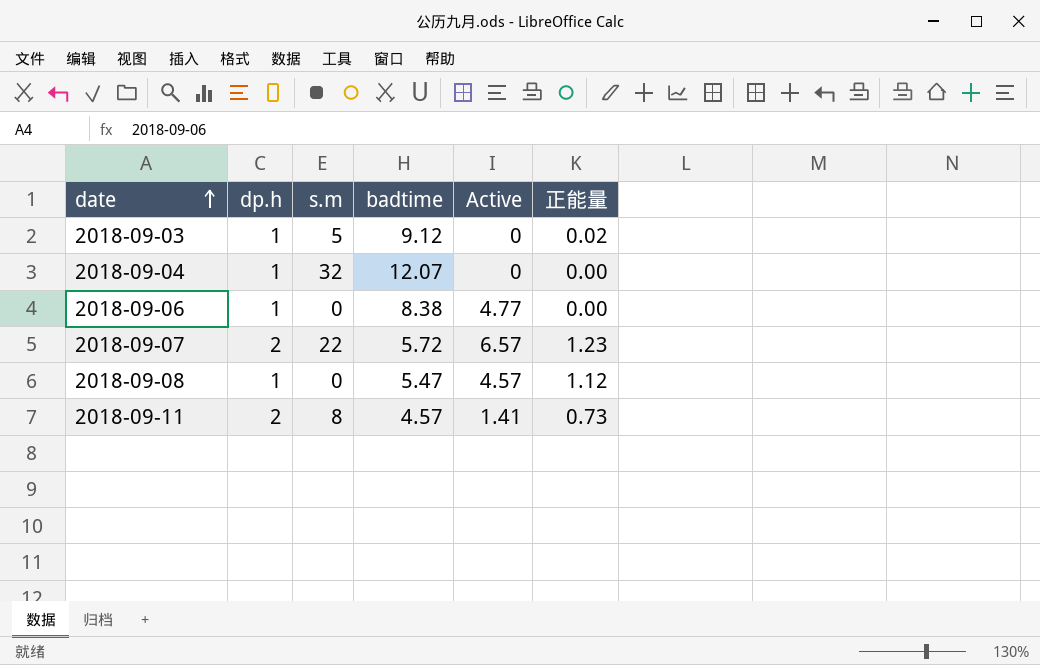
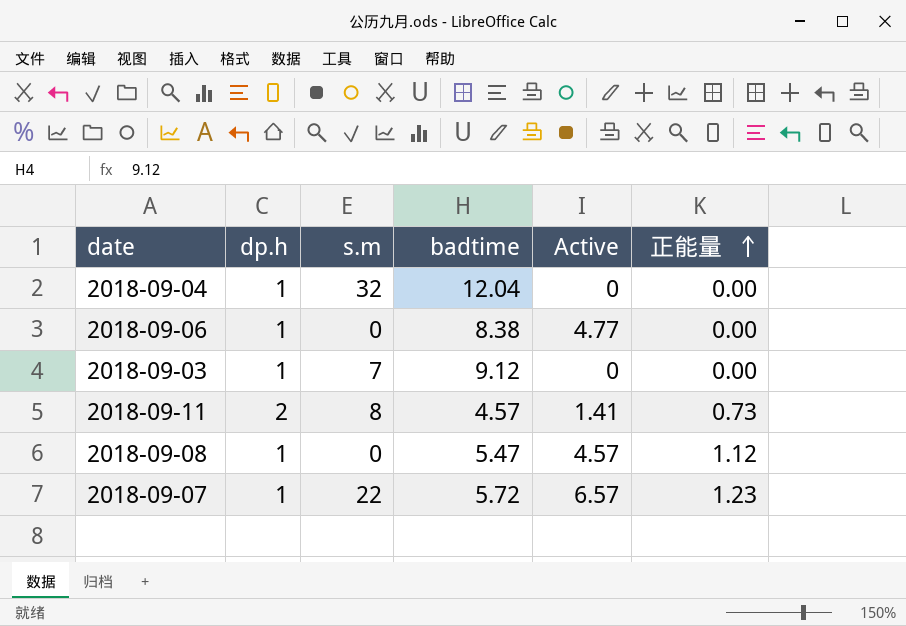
row order: date ascending -> 正能量 ascending
2018-09-04 | badtime: 12.07 -> 12.04
2018-09-03 | s.m: 5 -> 7
2018-09-03 | 正能量: 0.02 -> 0.00
2018-09-07 | dp.h: 2 -> 1

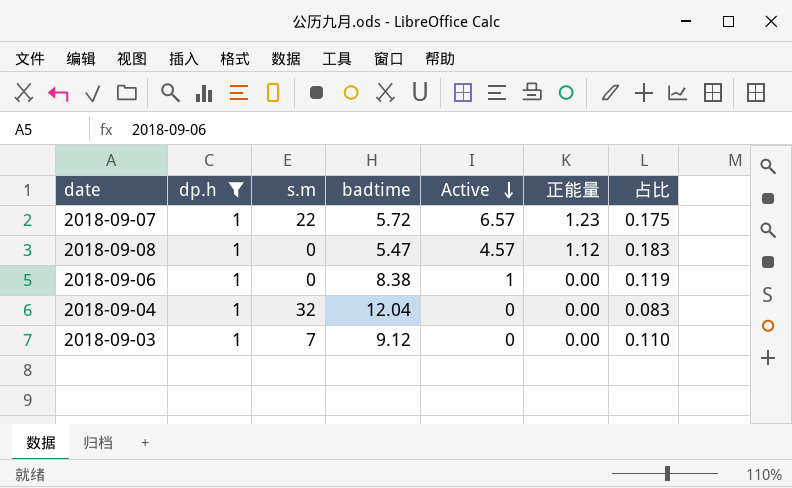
filter: none -> dp.h = 1
row order: 正能量 ascending -> Active descending
column 占比 | formula: none -> [dp.h] / [badtime]
2018-09-06 | Active: 4.77 -> 1

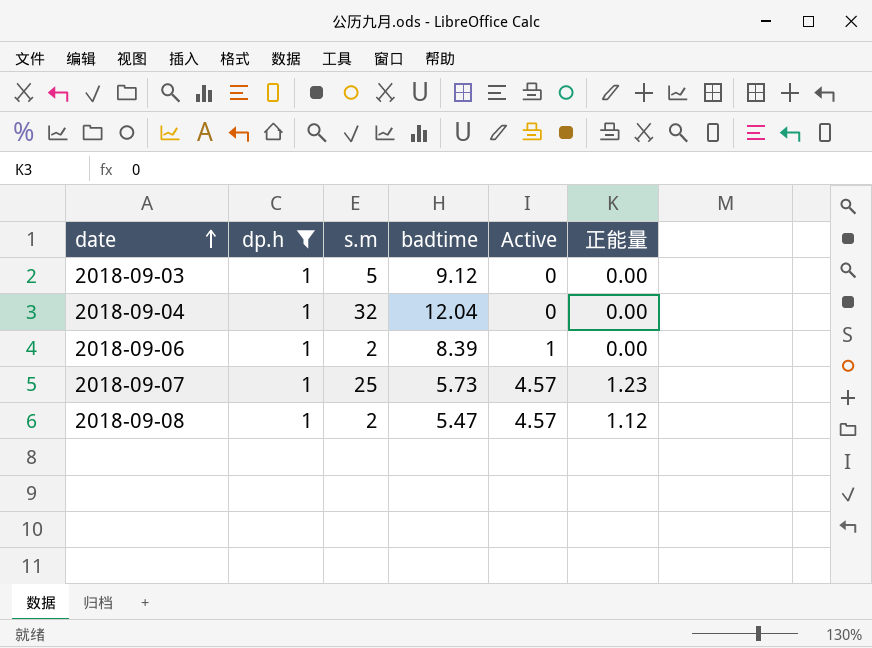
row order: Active descending -> date ascending
column 占比 | formula: [dp.h] / [badtime] -> none
2018-09-03 | s.m: 7 -> 5
2018-09-06 | s.m: 0 -> 2
2018-09-06 | badtime: 8.38 -> 8.39
2018-09-07 | s.m: 22 -> 25
2018-09-07 | badtime: 5.72 -> 5.73
2018-09-07 | Active: 6.57 -> 4.57
2018-09-08 | s.m: 0 -> 2

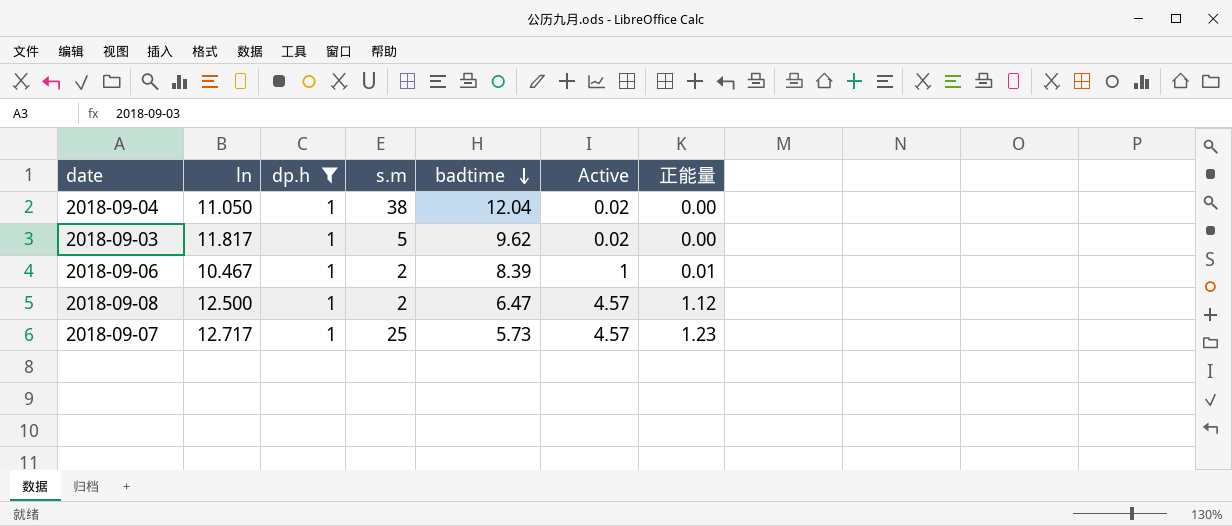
row order: date ascending -> badtime descending
column ln | position: none -> 2
2018-09-04 | s.m: 32 -> 38
2018-09-04 | Active: 0 -> 0.02
2018-09-03 | badtime: 9.12 -> 9.62
2018-09-03 | Active: 0 -> 0.02
2018-09-06 | 正能量: 0.00 -> 0.01
2018-09-08 | badtime: 5.47 -> 6.47

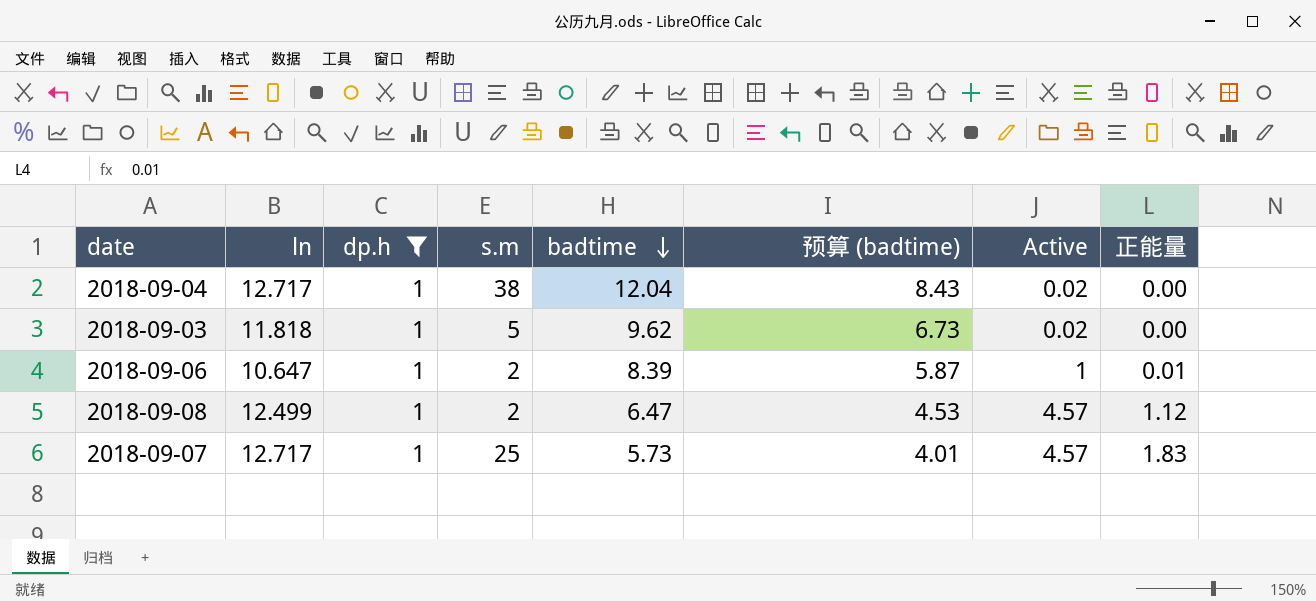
column 预算 (badtime) | formula: none -> [badtime] * 0.7
2018-09-04 | ln: 11.050 -> 12.717
2018-09-03 | ln: 11.817 -> 11.818
2018-09-06 | ln: 10.467 -> 10.647
2018-09-08 | ln: 12.500 -> 12.499
2018-09-07 | 正能量: 1.23 -> 1.83

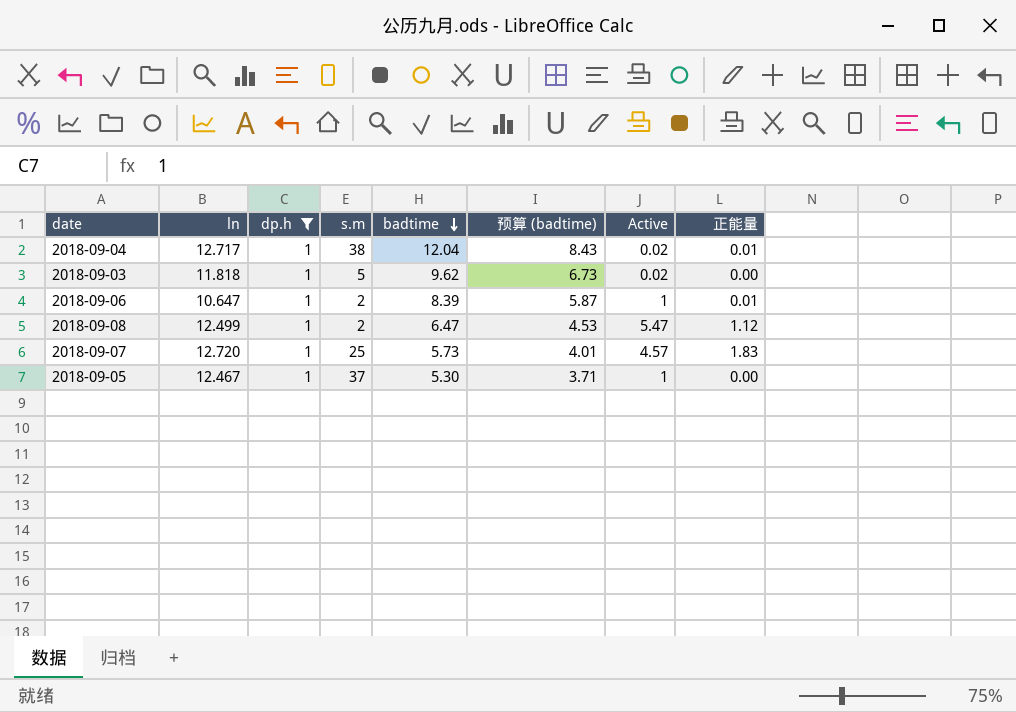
2018-09-04 | 正能量: 0.00 -> 0.01
2018-09-08 | Active: 4.57 -> 5.47
2018-09-07 | ln: 12.717 -> 12.720
row 2018-09-05: none -> 12.467 | 1 | 37 | 5.30 | 3.71 | 1 | 0.00

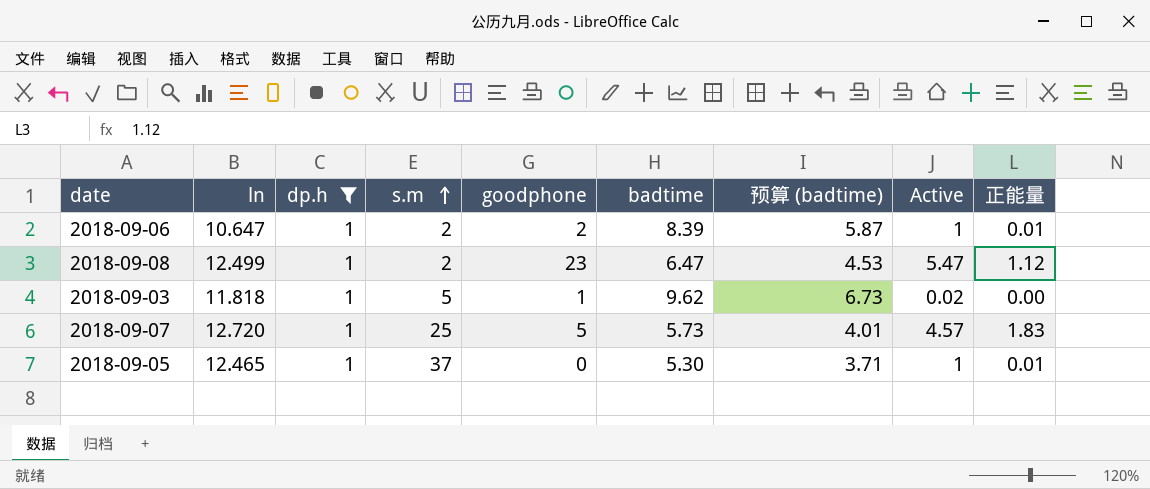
row order: badtime descending -> s.m ascending
column goodphone | position: none -> 5
row 2018-09-04: 12.717 | 1 | 38 | 12.04 | 8.43 | 0.02 | 0.01 -> none
2018-09-05 | ln: 12.467 -> 12.465
2018-09-05 | 正能量: 0.00 -> 0.01

